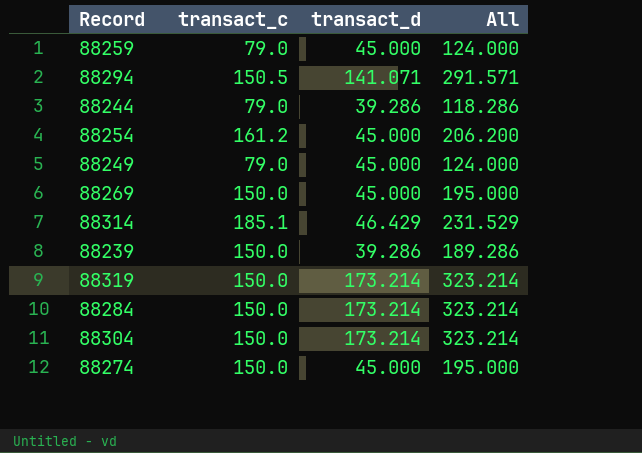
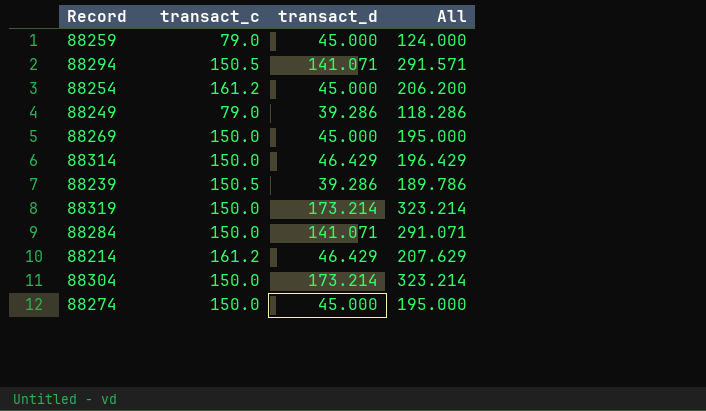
row 88244: 79.0 | 39.286 | 118.286 -> none
88249 | transact_d: 45.000 -> 39.286
88249 | All: 124.000 -> 118.286
88314 | transact_c: 185.1 -> 150.0
88314 | All: 231.529 -> 196.429
88239 | transact_c: 150.0 -> 150.5
88239 | All: 189.286 -> 189.786
88284 | transact_d: 173.214 -> 141.071
88284 | All: 323.214 -> 291.071
row 88214: none -> 161.2 | 46.429 | 207.629

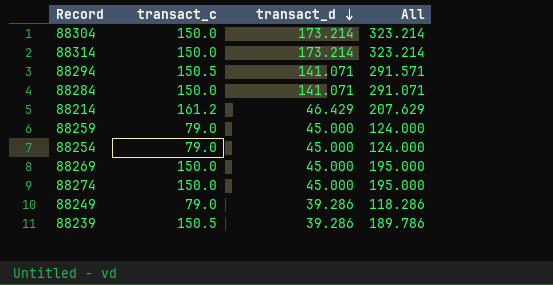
row order: none -> transact_d descending
row 88319: 150.0 | 173.214 | 323.214 -> none
88314 | transact_d: 46.429 -> 173.214
88314 | All: 196.429 -> 323.214
88254 | transact_c: 161.2 -> 79.0
88254 | All: 206.200 -> 124.000

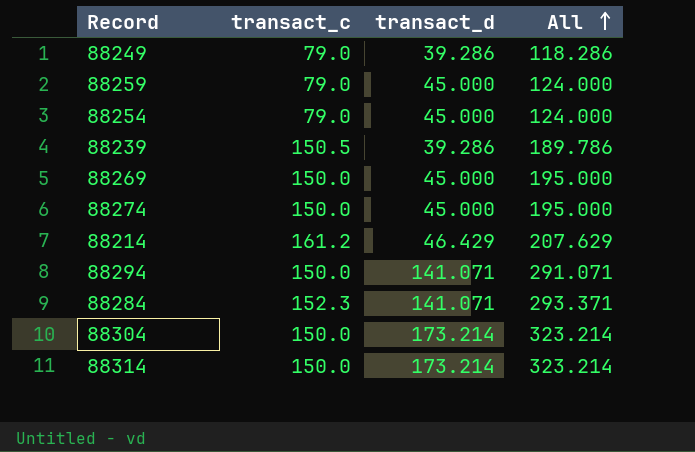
row order: transact_d descending -> All ascending
88294 | transact_c: 150.5 -> 150.0
88294 | All: 291.571 -> 291.071
88284 | transact_c: 150.0 -> 152.3
88284 | All: 291.071 -> 293.371

